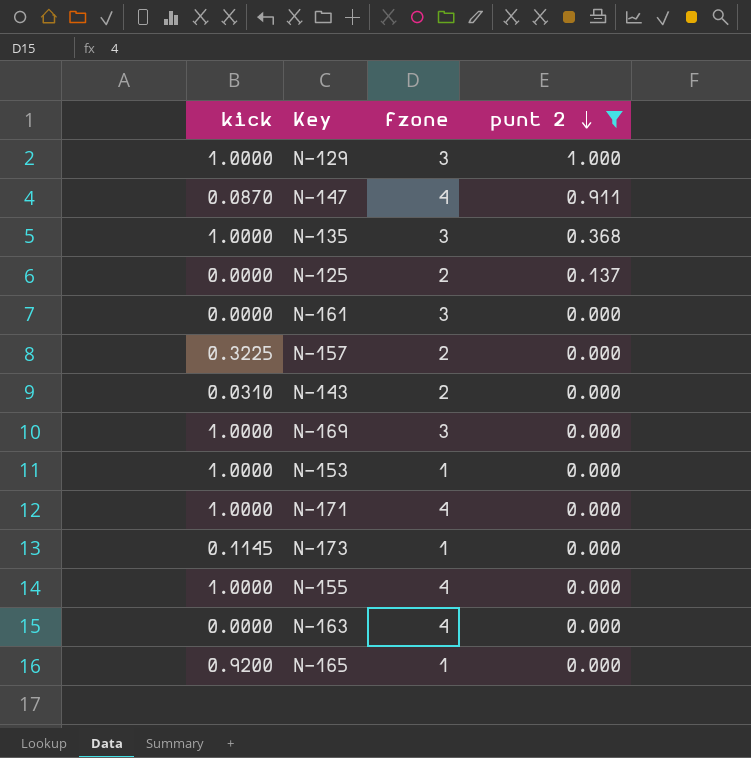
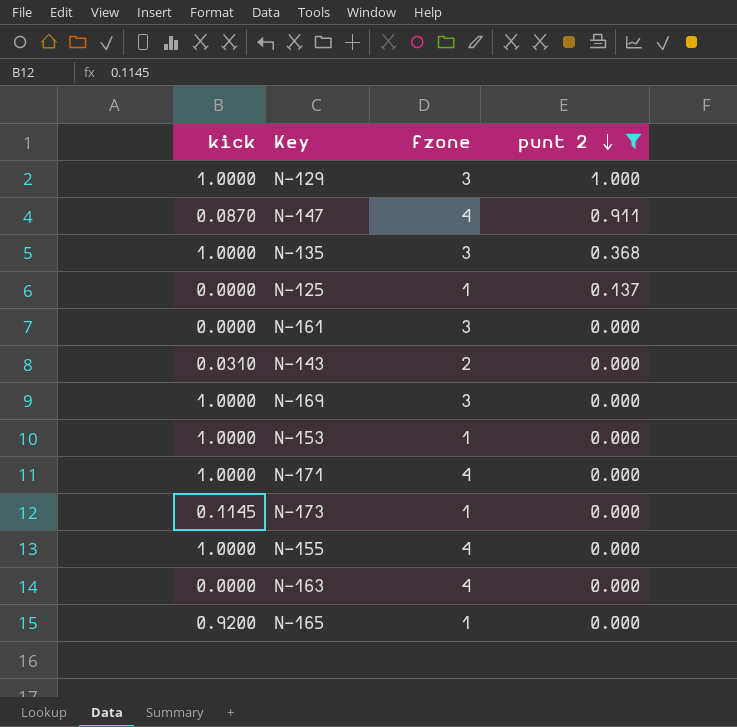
row N-157: 0.3225 | 2 | 0.000 -> none
N-125 | fzone: 2 -> 1

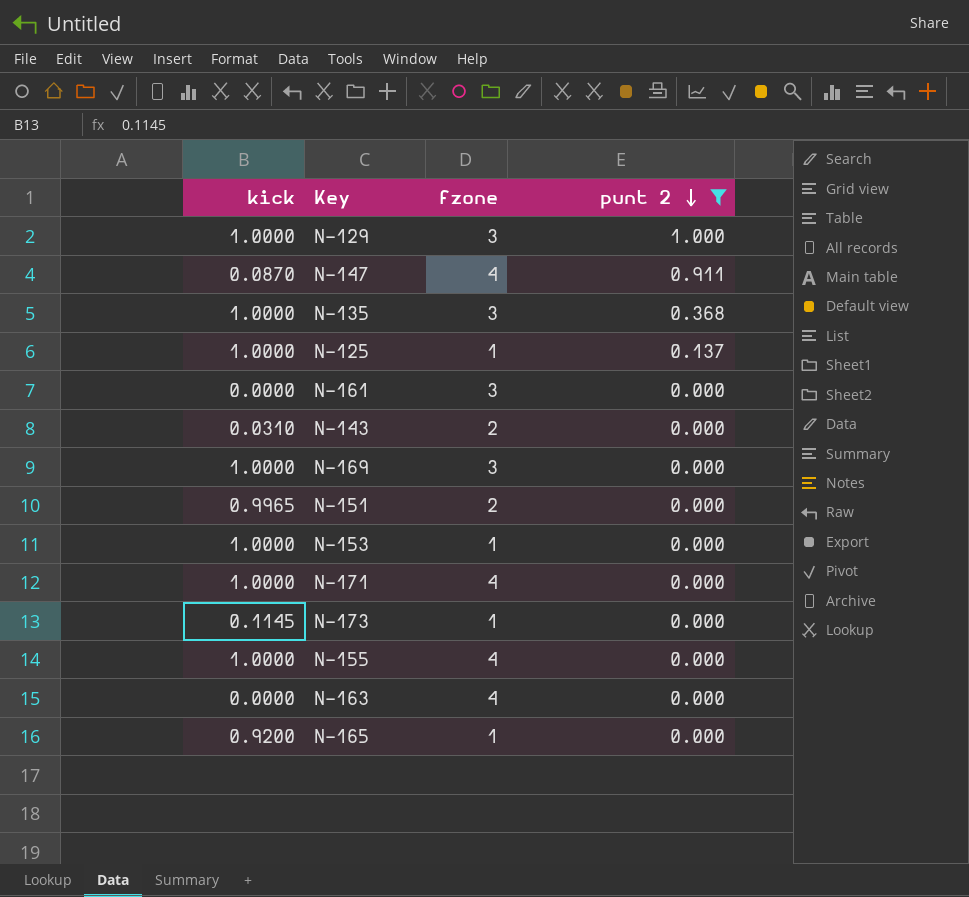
N-125 | kick: 0.0000 -> 1.0000
row N-151: none -> 0.9965 | 2 | 0.000

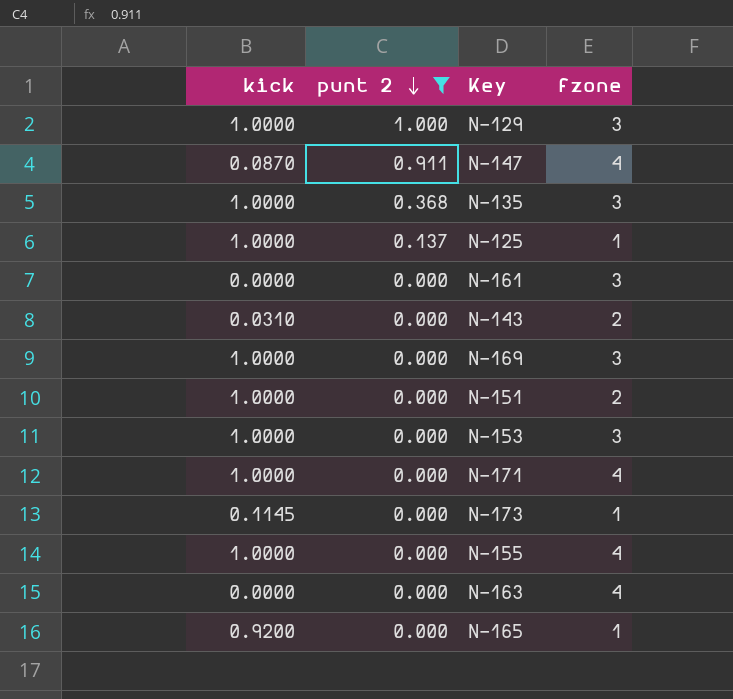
column punt 2 | position: 4 -> 2
N-151 | kick: 0.9965 -> 1.0000
N-153 | fzone: 1 -> 3

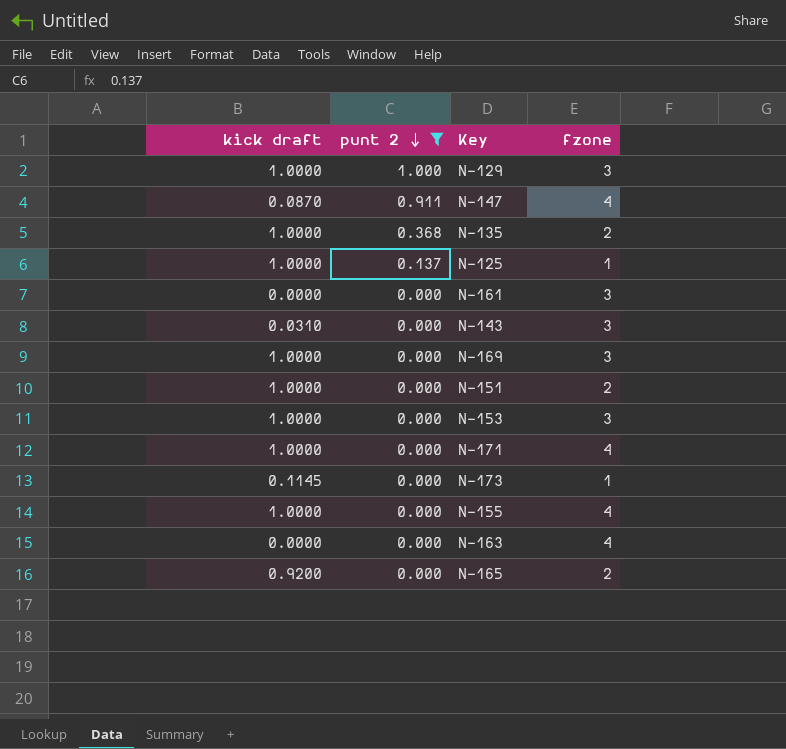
column name: kick -> kick draft
N-135 | fzone: 3 -> 2
N-143 | fzone: 2 -> 3
N-165 | fzone: 1 -> 2

